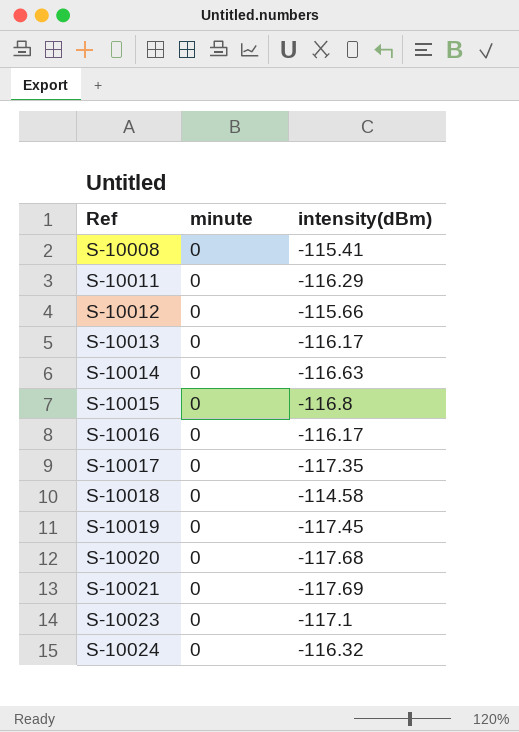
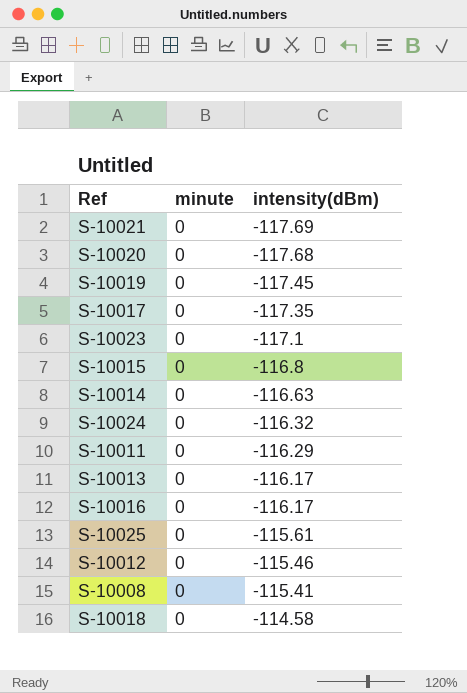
row order: Ref ascending -> intensity(dBm) ascending
row S-10025: none -> 0 | -115.61
S-10012 | intensity(dBm): -115.66 -> -115.46

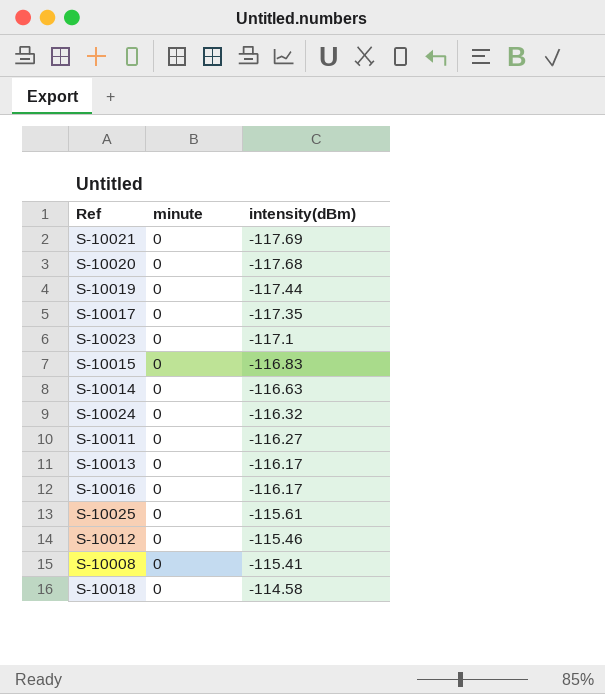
S-10019 | intensity(dBm): -117.45 -> -117.44
S-10015 | intensity(dBm): -116.8 -> -116.83
S-10011 | intensity(dBm): -116.29 -> -116.27

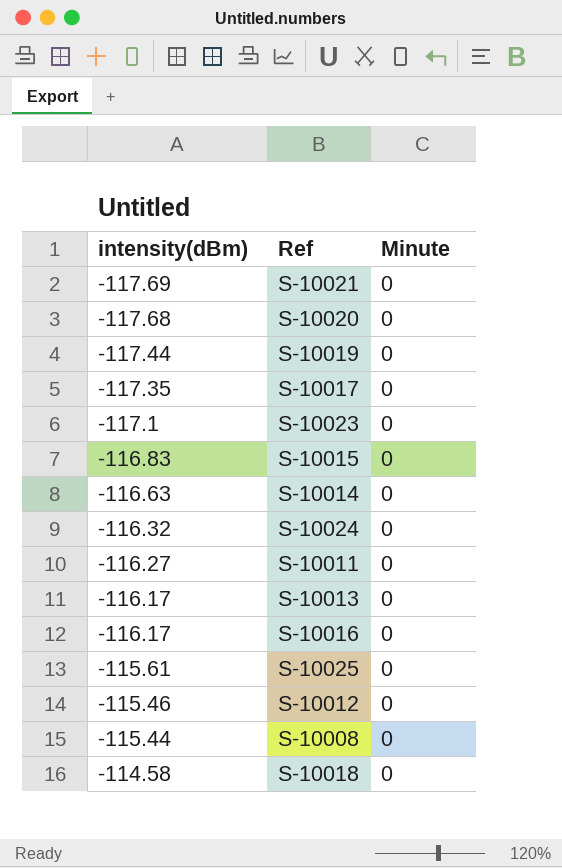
column intensity(dBm) | position: 3 -> 1
column name: minute -> Minute
S-10008 | intensity(dBm): -115.41 -> -115.44

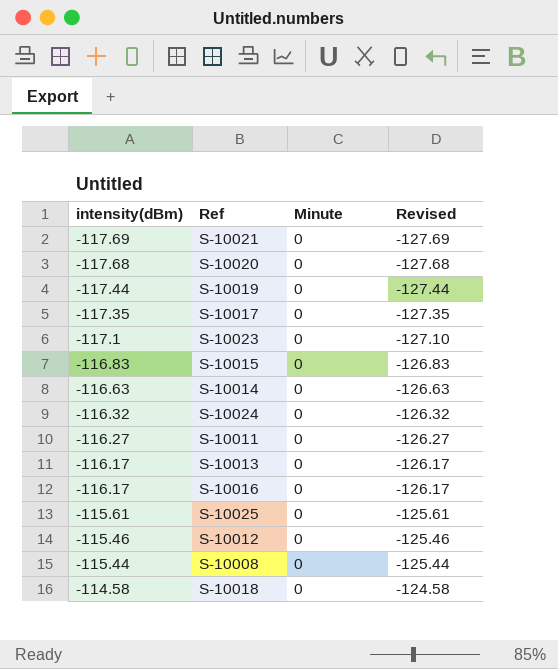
column Revised | formula: none -> [intensity(dBm)] - 10

